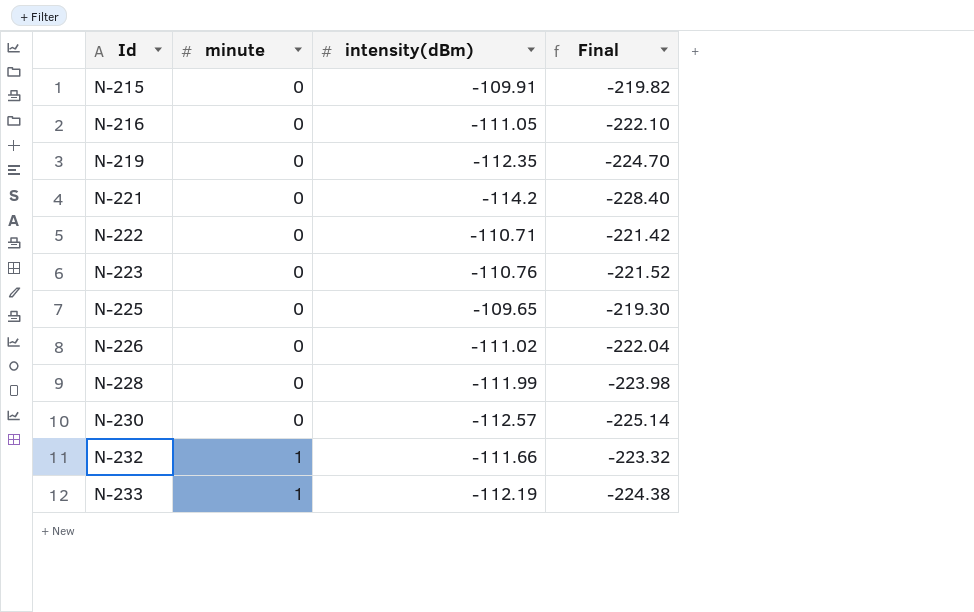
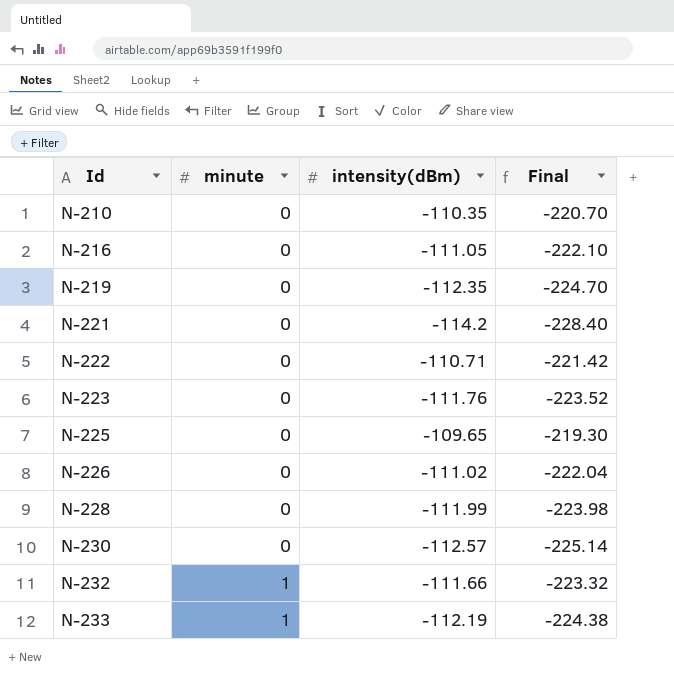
row N-215: 0 | -109.91 | -219.82 -> none
row N-210: none -> 0 | -110.35 | -220.70
N-223 | intensity(dBm): -110.76 -> -111.76
N-223 | Final: -221.52 -> -223.52

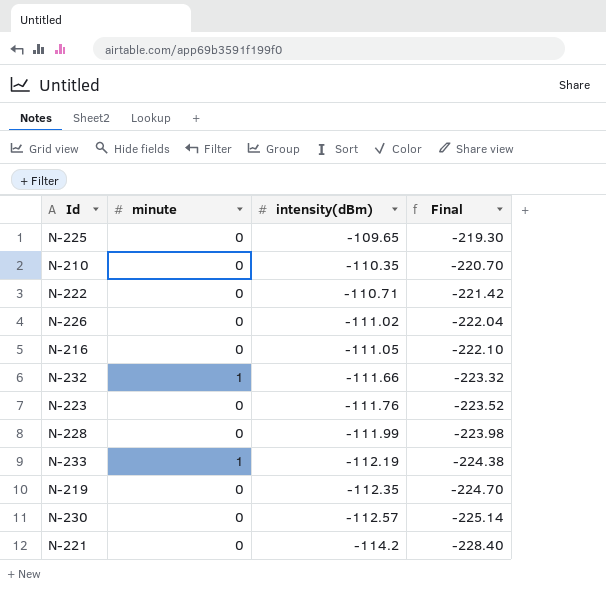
row order: Id ascending -> intensity(dBm) descending

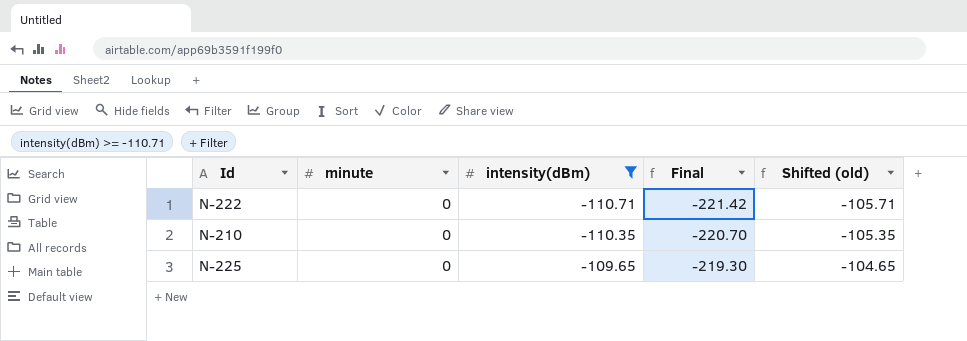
filter: none -> intensity(dBm) >= -110.71
row order: intensity(dBm) descending -> intensity(dBm) ascending
column Shifted (old) | formula: none -> [intensity(dBm)] + 5

